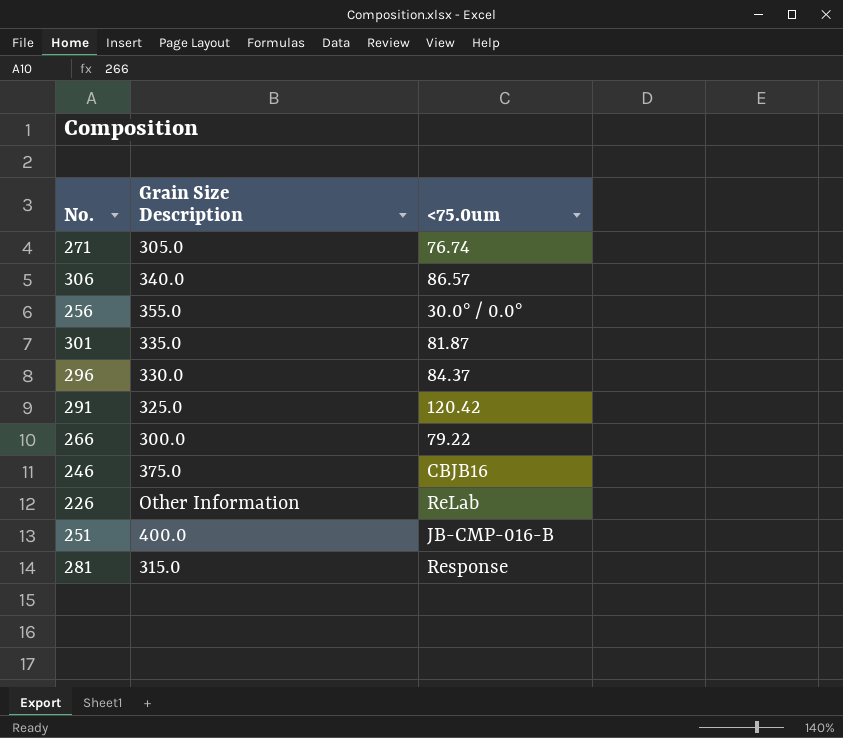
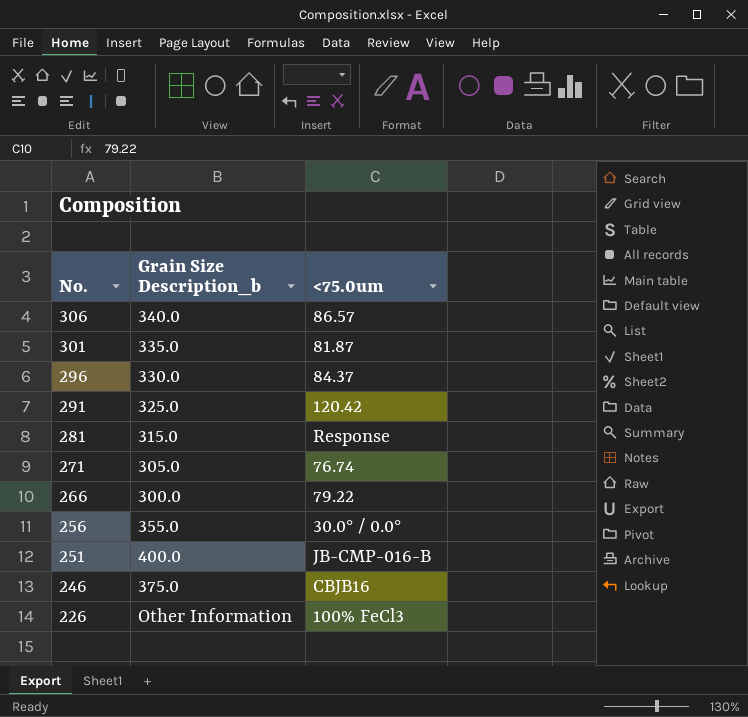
row order: none -> No. descending
column name: Grain Size Description -> Grain Size Description_b
226 | <75.0um: ReLab -> 100% FeCl3

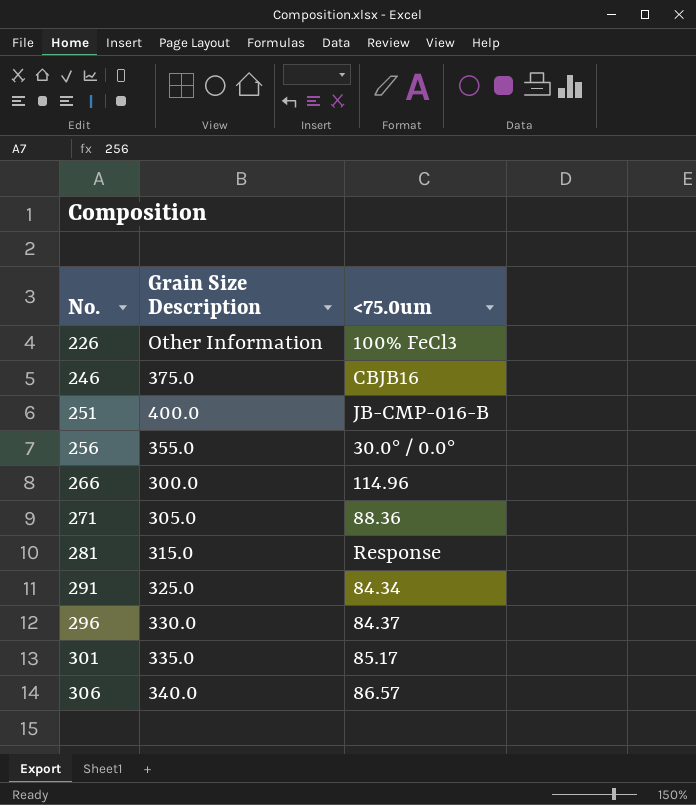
row order: No. descending -> No. ascending
column name: Grain Size Description_b -> Grain Size Description
266 | <75.0um: 79.22 -> 114.96
271 | <75.0um: 76.74 -> 88.36
291 | <75.0um: 120.42 -> 84.34
301 | <75.0um: 81.87 -> 85.17

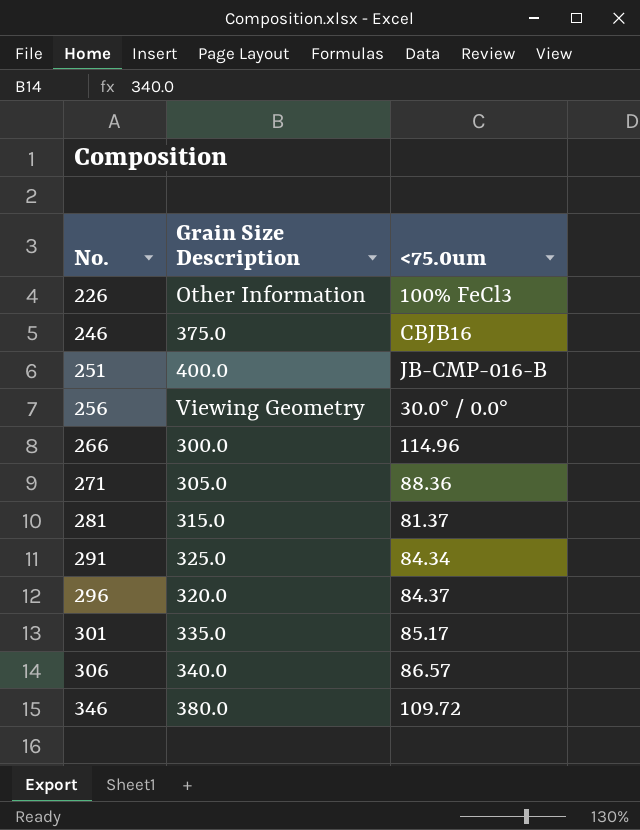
256 | Grain Size Description: 355.0 -> Viewing Geometry
281 | <75.0um: Response -> 81.37
296 | Grain Size Description: 330.0 -> 320.0
row 346: none -> 380.0 | 109.72

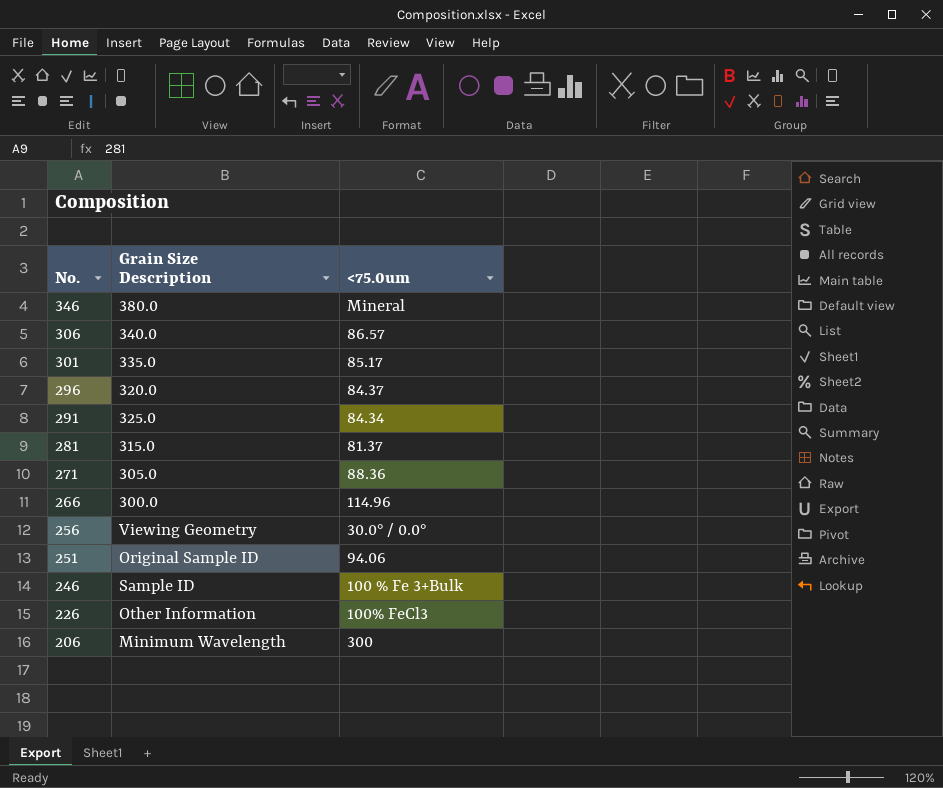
row order: No. ascending -> No. descending
346 | <75.0um: 109.72 -> Mineral
251 | Grain Size Description: 400.0 -> Original Sample ID
251 | <75.0um: JB-CMP-016-B -> 94.06
246 | Grain Size Description: 375.0 -> Sample ID
246 | <75.0um: CBJB16 -> 100 % Fe 3+Bulk
row 206: none -> Minimum Wavelength | 300

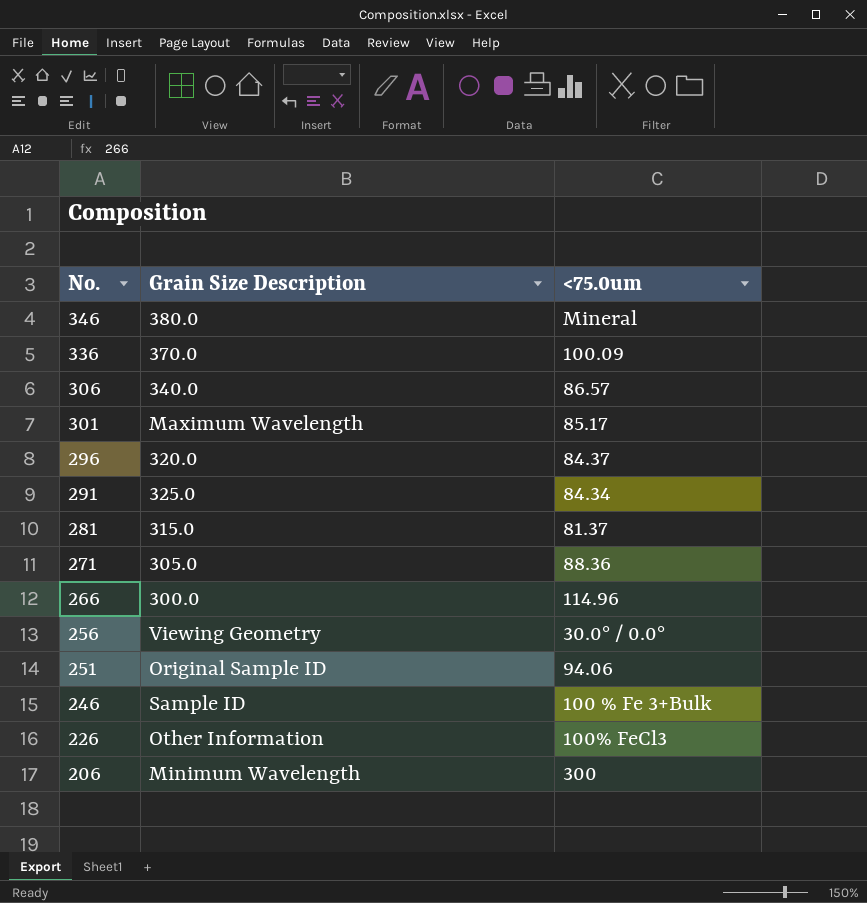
row 336: none -> 370.0 | 100.09
301 | Grain Size Description: 335.0 -> Maximum Wavelength

